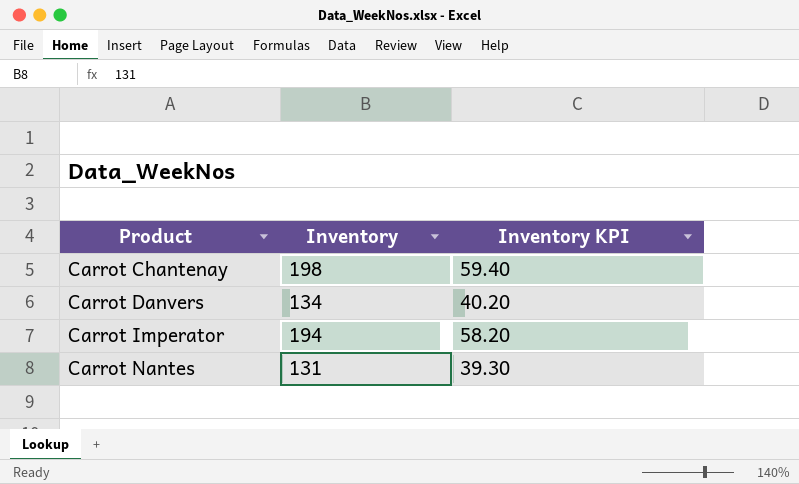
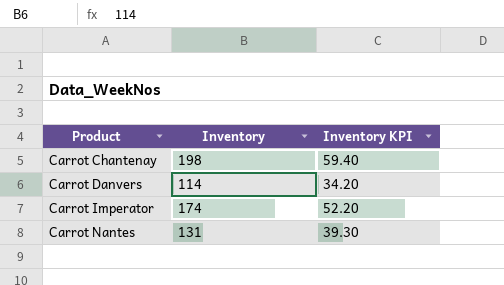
Carrot Danvers | Inventory: 134 -> 114
Carrot Danvers | Inventory KPI: 40.20 -> 34.20
Carrot Imperator | Inventory: 194 -> 174
Carrot Imperator | Inventory KPI: 58.20 -> 52.20

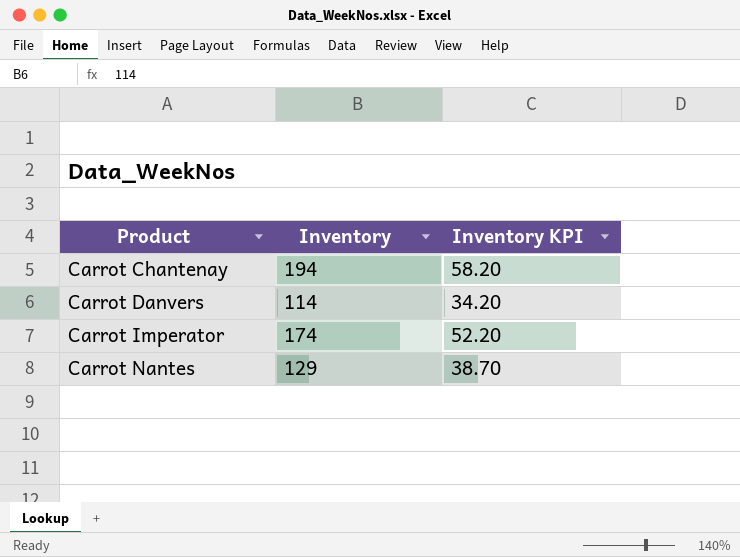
Carrot Chantenay | Inventory: 198 -> 194
Carrot Chantenay | Inventory KPI: 59.40 -> 58.20
Carrot Nantes | Inventory: 131 -> 129
Carrot Nantes | Inventory KPI: 39.30 -> 38.70

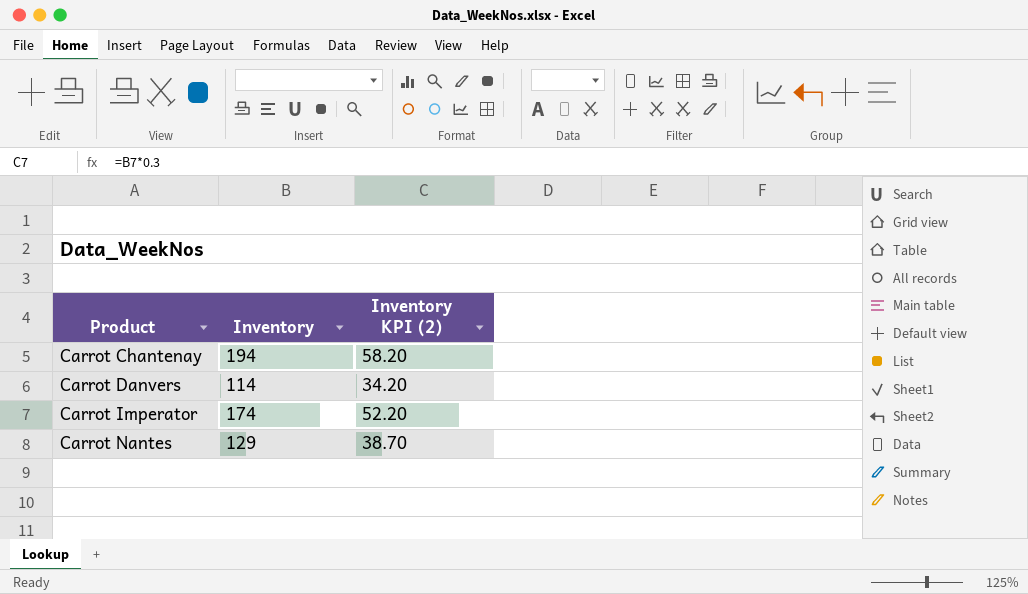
column name: Inventory KPI -> Inventory KPI (2)

